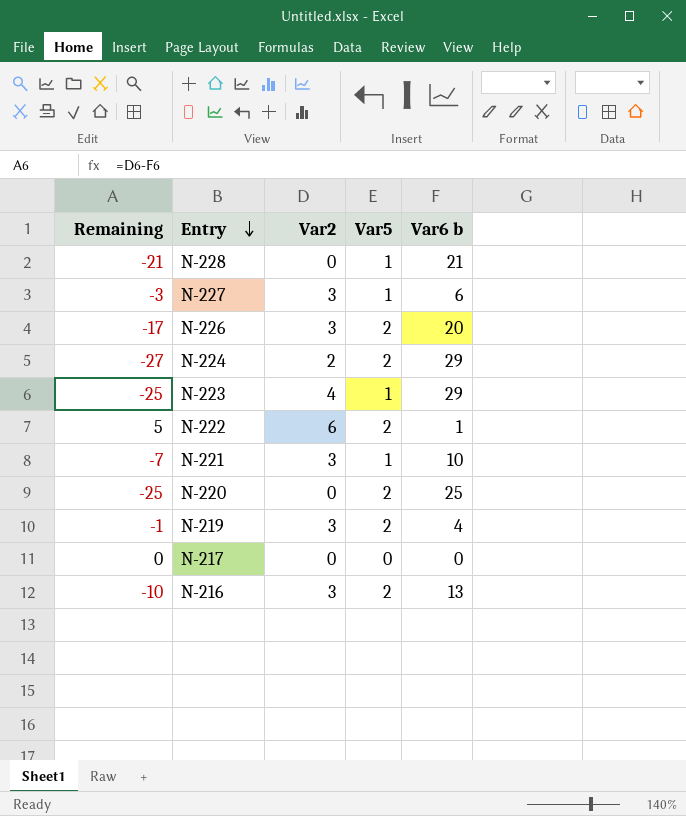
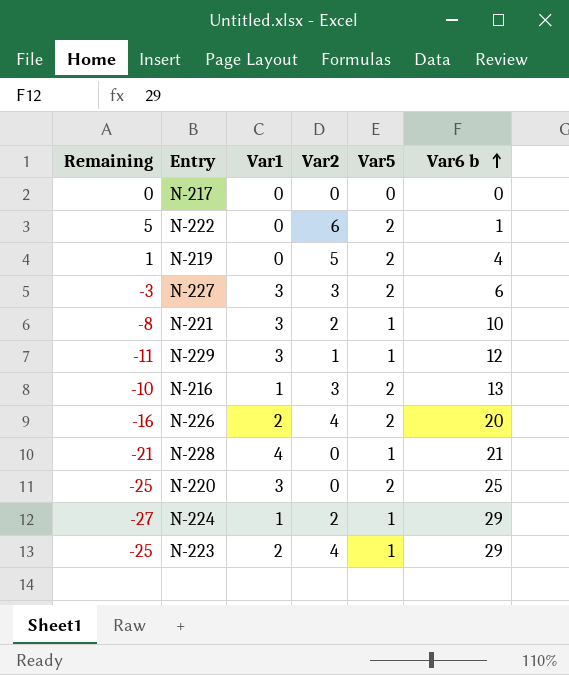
row order: Entry descending -> Var6 b ascending
column Var1 | position: none -> 3
N-219 | Remaining: -1 -> 1
N-219 | Var2: 3 -> 5
N-227 | Var5: 1 -> 2
N-221 | Remaining: -7 -> -8
N-221 | Var2: 3 -> 2
row N-229: none -> -11 | 3 | 1 | 1 | 12
N-226 | Remaining: -17 -> -16
N-226 | Var2: 3 -> 4
N-224 | Var5: 2 -> 1

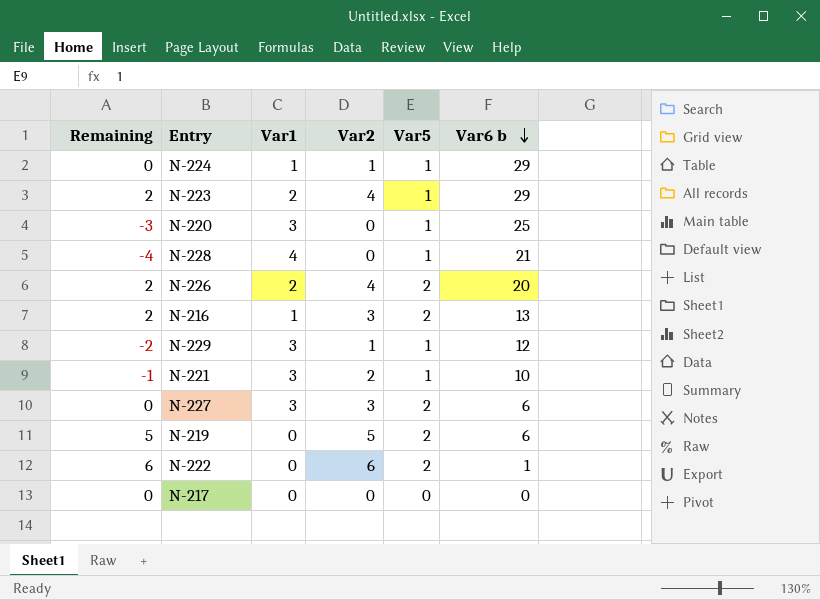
row order: Var6 b ascending -> Var6 b descending
column Remaining | formula: [Var2] - [Var6 b] -> [Var2] - [Var1]
N-224 | Var2: 2 -> 1
N-220 | Var5: 2 -> 1
N-219 | Var6 b: 4 -> 6

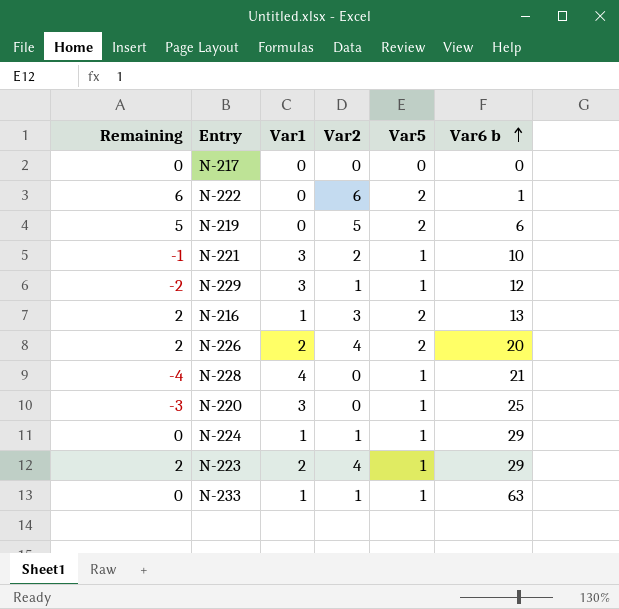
row order: Var6 b descending -> Var6 b ascending
row N-227: 0 | 3 | 3 | 2 | 6 -> none
row N-233: none -> 0 | 1 | 1 | 1 | 63

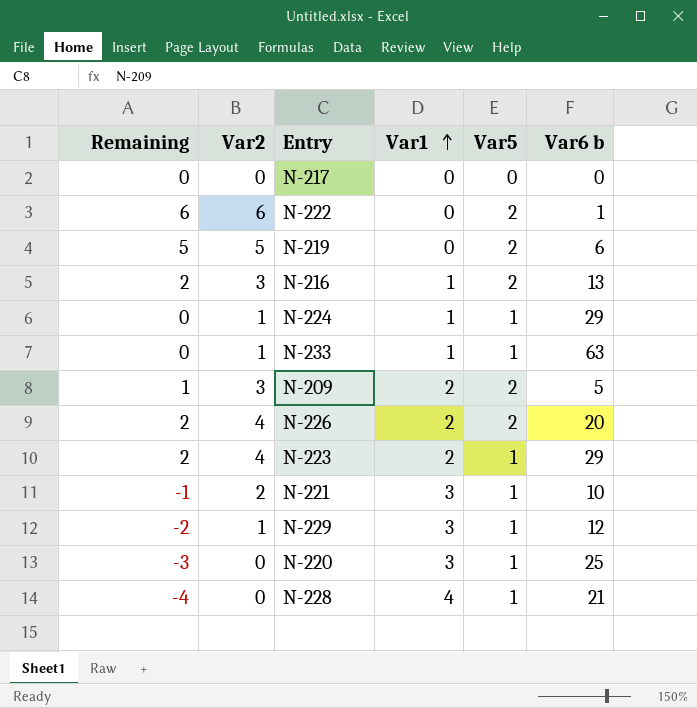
row order: Var6 b ascending -> Var1 ascending
column Var2 | position: 4 -> 2
row N-209: none -> 1 | 3 | 2 | 2 | 5

